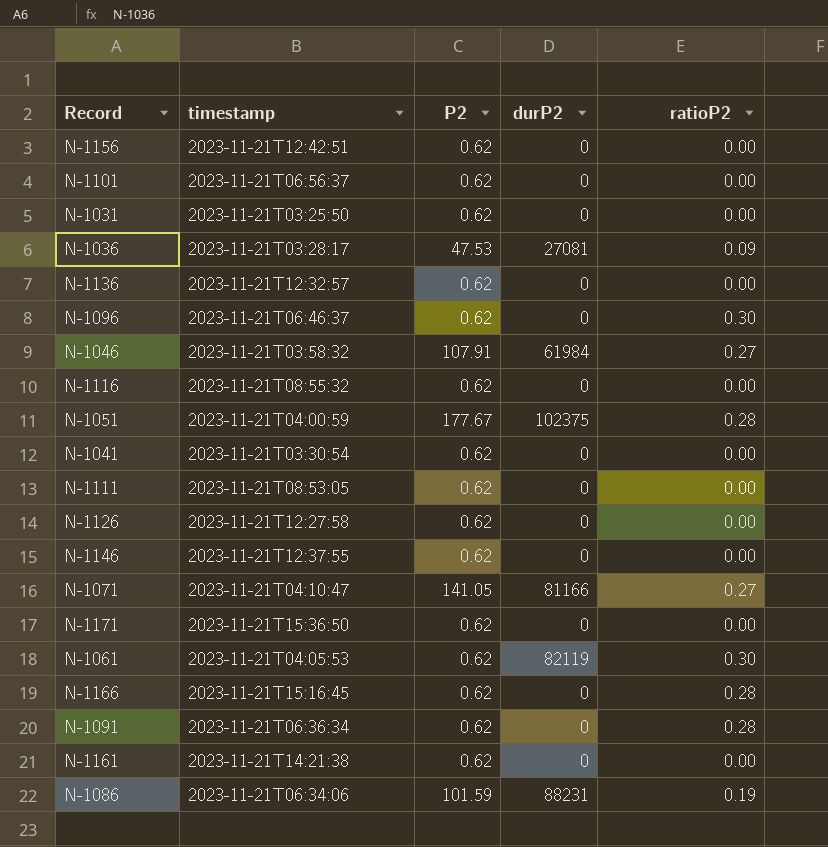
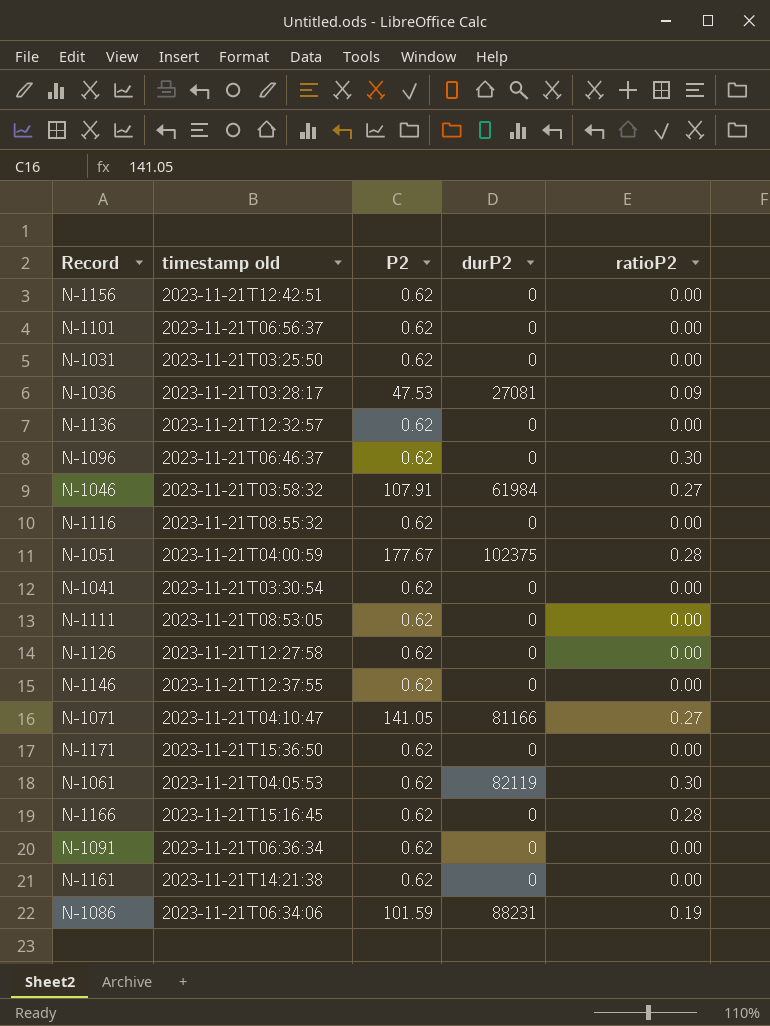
column name: timestamp -> timestamp old
N-1091 | ratioP2: 0.28 -> 0.00

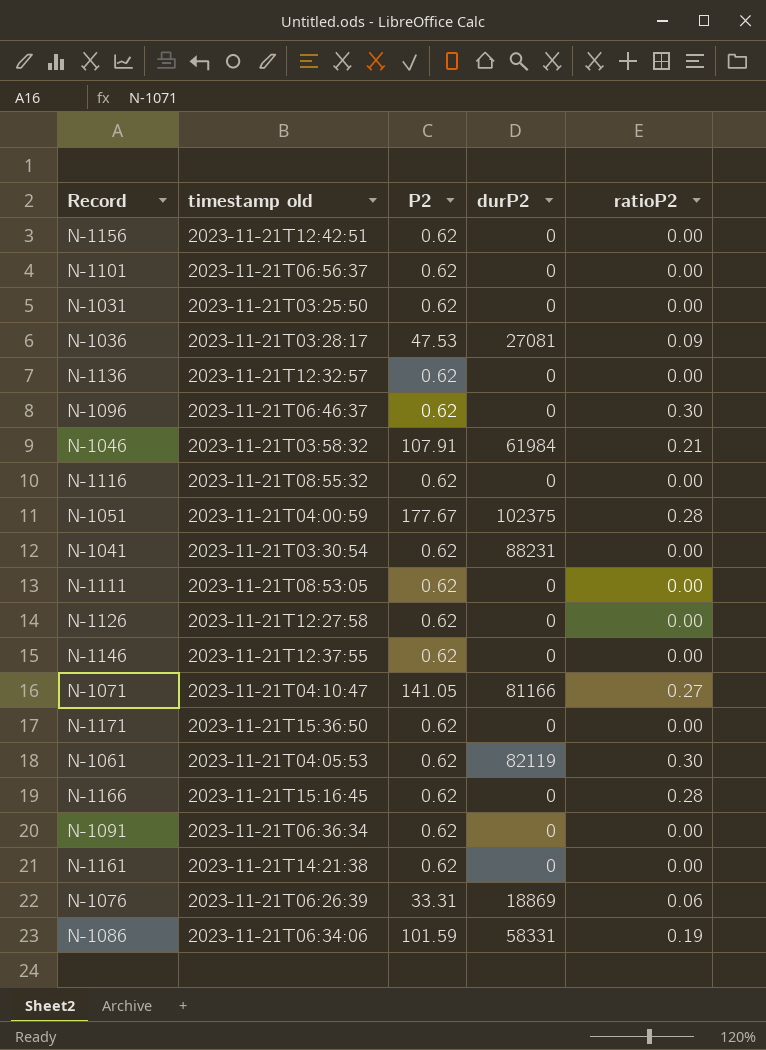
N-1046 | ratioP2: 0.27 -> 0.21
N-1041 | durP2: 0 -> 88231
row N-1076: none -> 2023-11-21T06:26:39 | 33.31 | 18869 | 0.06
N-1086 | durP2: 88231 -> 58331

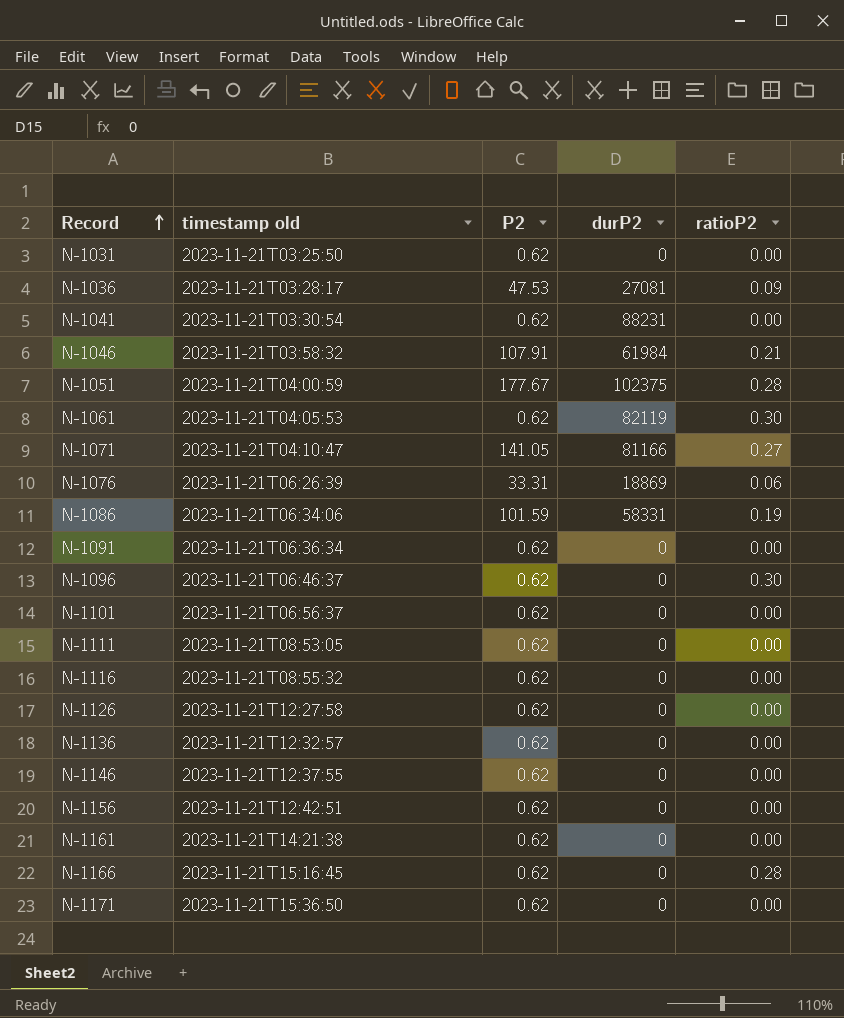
row order: none -> Record ascending

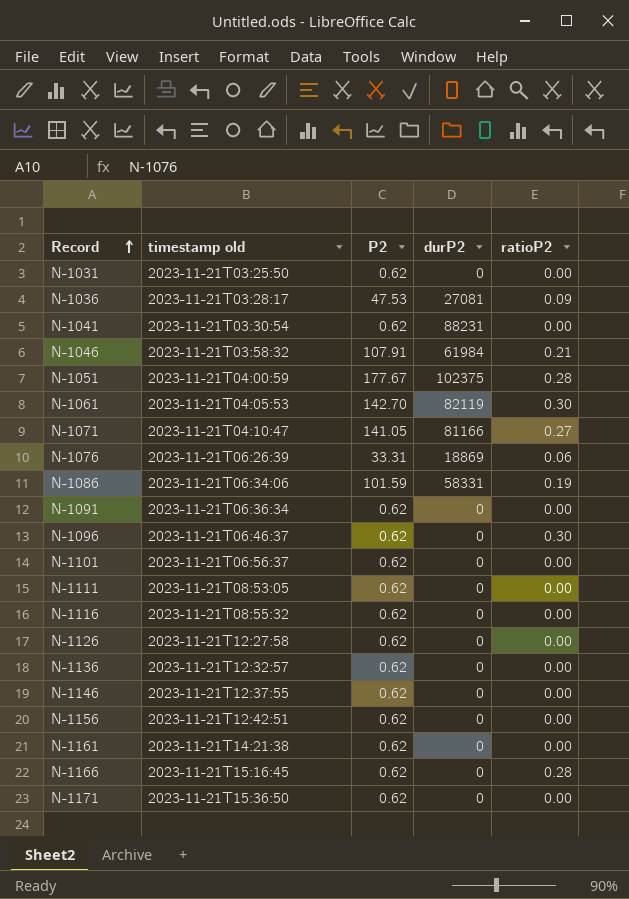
N-1061 | P2: 0.62 -> 142.70

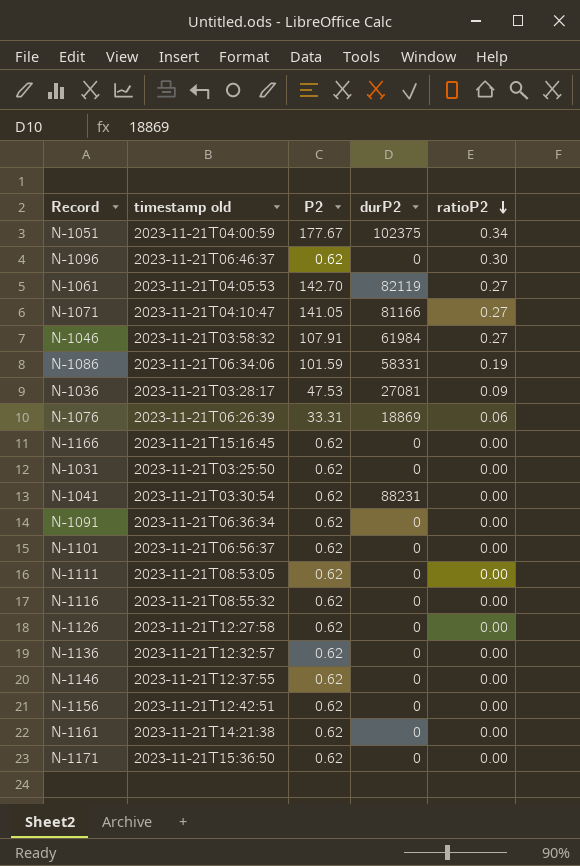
row order: Record ascending -> ratioP2 descending
N-1051 | ratioP2: 0.28 -> 0.34
N-1061 | ratioP2: 0.30 -> 0.27
N-1046 | ratioP2: 0.21 -> 0.27
N-1166 | ratioP2: 0.28 -> 0.00

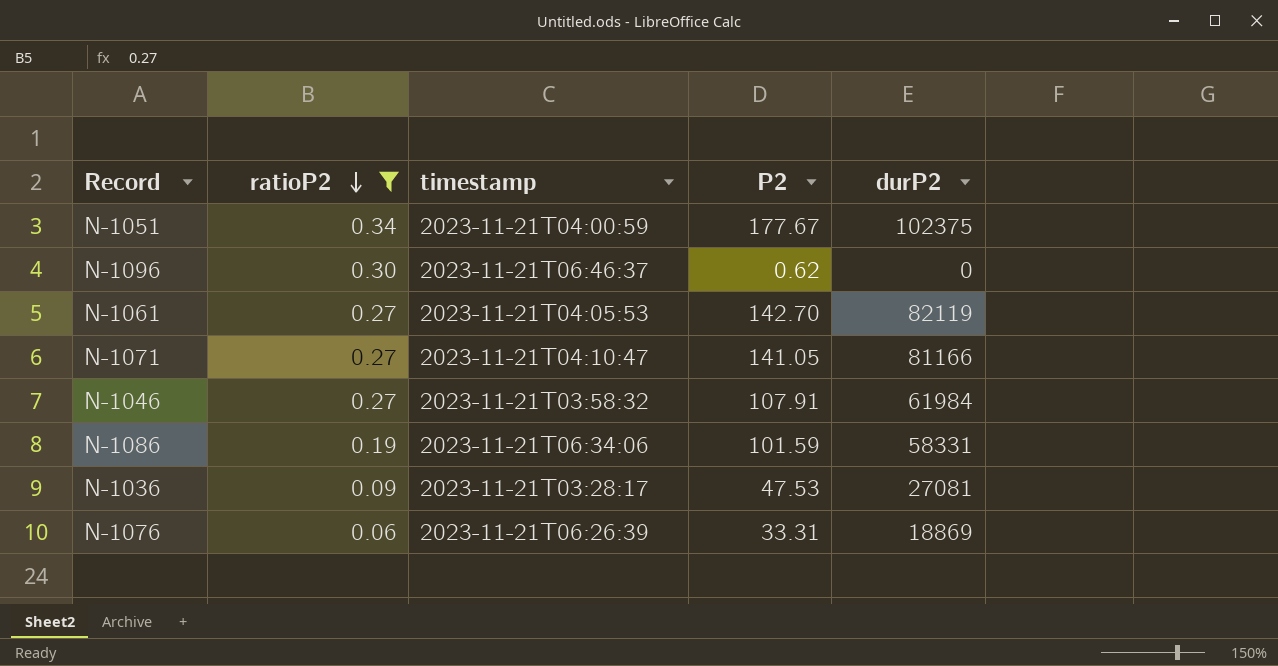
filter: none -> ratioP2 != 0.00
column ratioP2 | position: 5 -> 2
column name: timestamp old -> timestamp

